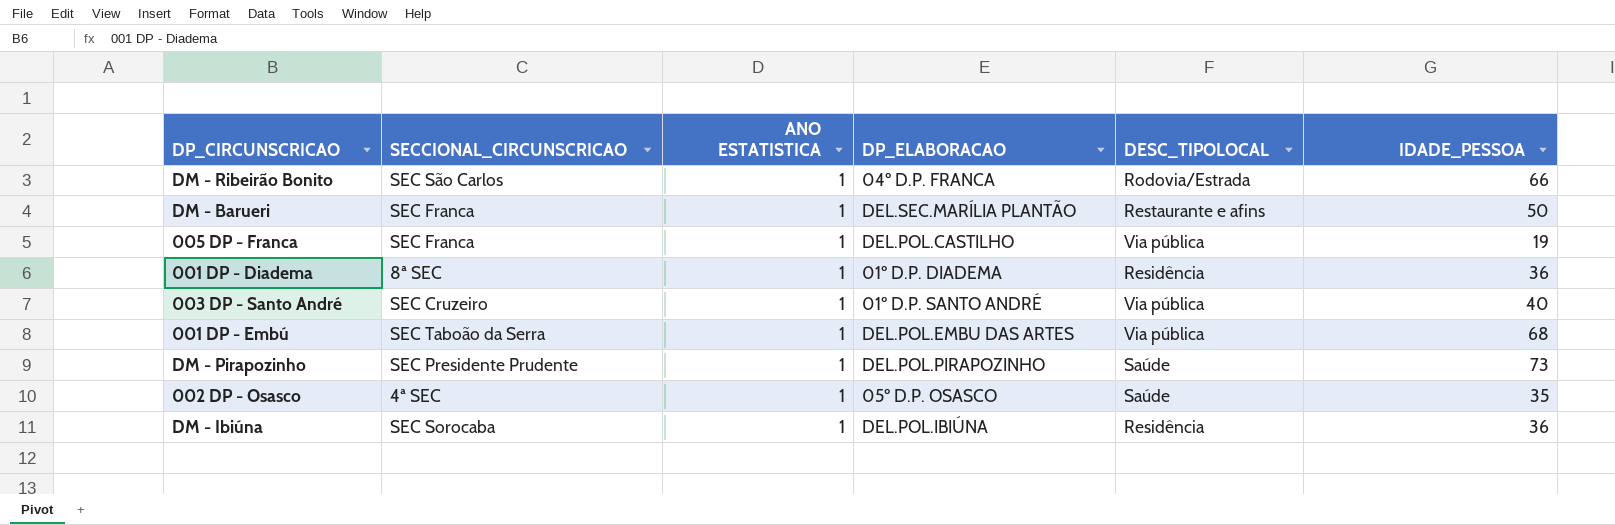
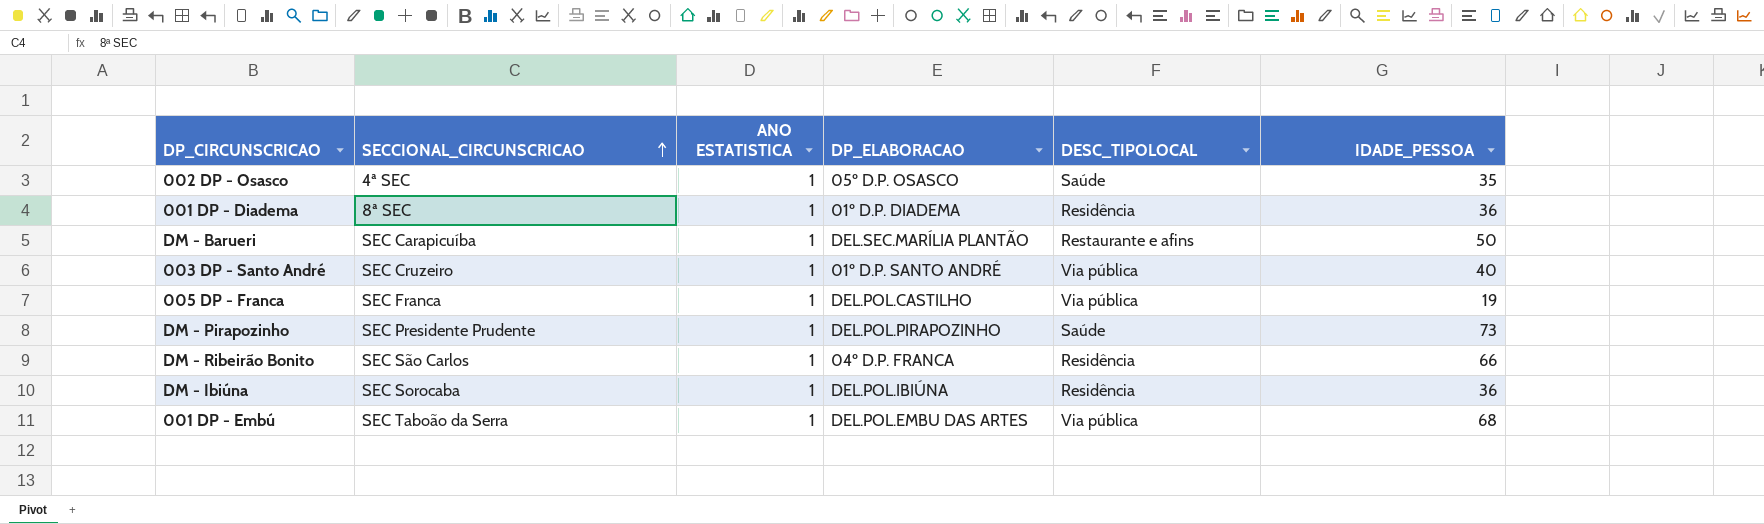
row order: none -> SECCIONAL_CIRCUNSCRICAO ascending
DM - Barueri | SECCIONAL_CIRCUNSCRICAO: SEC Franca -> SEC Carapicuíba
DM - Ribeirão Bonito | DESC_TIPOLOCAL: Rodovia/Estrada -> Residência

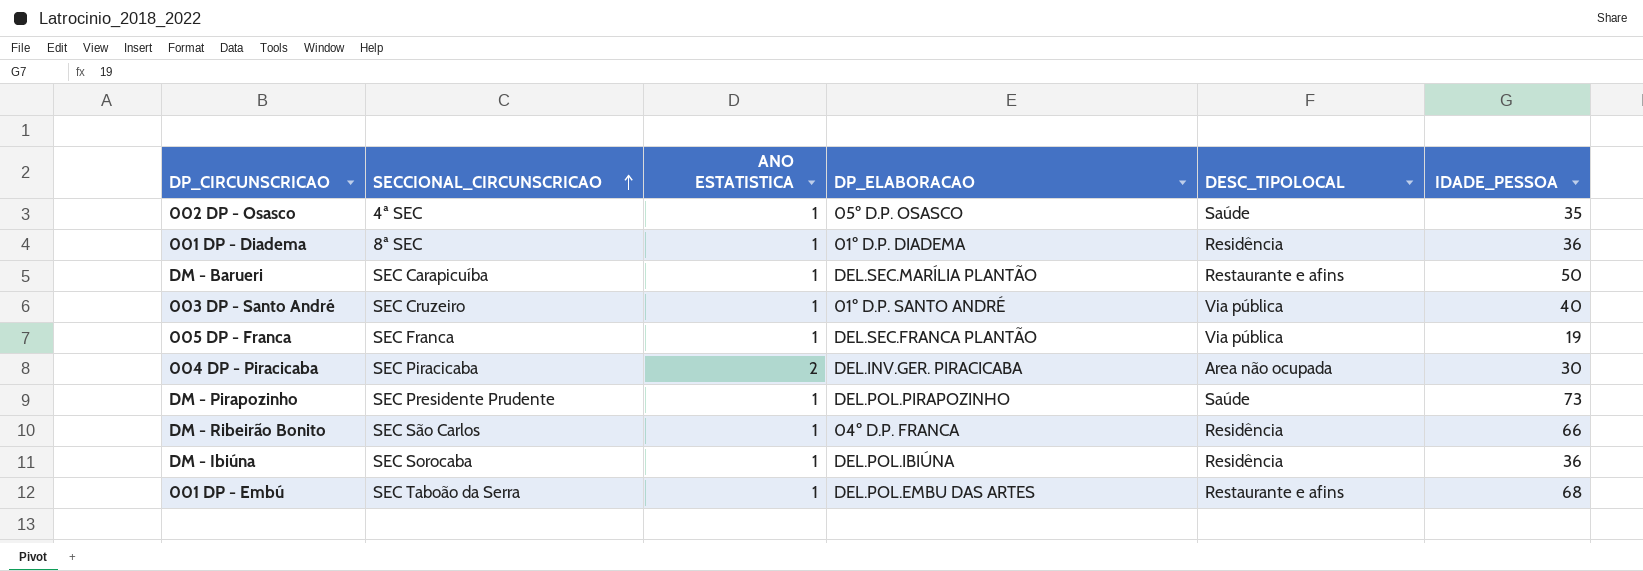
005 DP - Franca | DP_ELABORACAO: DEL.POL.CASTILHO -> DEL.SEC.FRANCA PLANTÃO
row 004 DP - Piracicaba: none -> SEC Piracicaba | 2 | DEL.INV.GER. PIRACICABA | Area não ocupada | 30
001 DP - Embú | DESC_TIPOLOCAL: Via pública -> Restaurante e afins

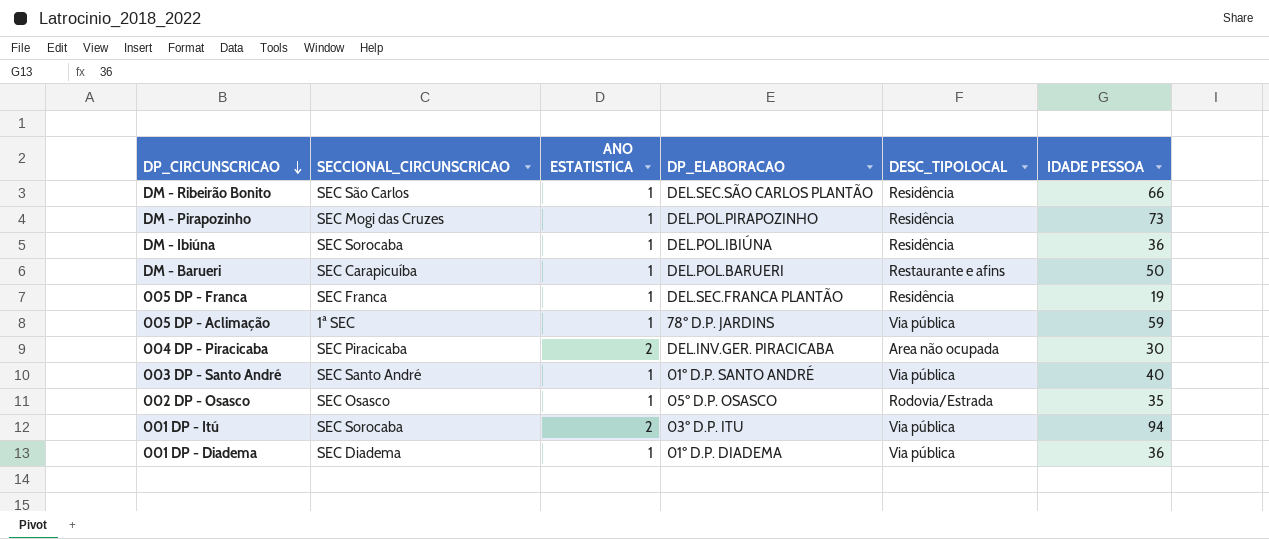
row order: SECCIONAL_CIRCUNSCRICAO ascending -> DP_CIRCUNSCRICAO descending
column name: IDADE_PESSOA -> IDADE PESSOA
row 001 DP - Embú: SEC Taboão da Serra | 1 | DEL.POL.EMBU DAS ARTES | Restaurante e afins | 68 -> none
DM - Ribeirão Bonito | DP_ELABORACAO: 04º D.P. FRANCA -> DEL.SEC.SÃO CARLOS PLANTÃO
DM - Pirapozinho | SECCIONAL_CIRCUNSCRICAO: SEC Presidente Prudente -> SEC Mogi das Cruzes
DM - Pirapozinho | DESC_TIPOLOCAL: Saúde -> Residência
DM - Barueri | DP_ELABORACAO: DEL.SEC.MARÍLIA PLANTÃO -> DEL.POL.BARUERI
005 DP - Franca | DESC_TIPOLOCAL: Via pública -> Residência
row 005 DP - Aclimação: none -> 1ª SEC | 1 | 78º D.P. JARDINS | Via pública | 59
003 DP - Santo André | SECCIONAL_CIRCUNSCRICAO: SEC Cruzeiro -> SEC Santo André
002 DP - Osasco | SECCIONAL_CIRCUNSCRICAO: 4ª SEC -> SEC Osasco
002 DP - Osasco | DESC_TIPOLOCAL: Saúde -> Rodovia/Estrada
row 001 DP - Itú: none -> SEC Sorocaba | 2 | 03º D.P. ITU | Via pública | 94
001 DP - Diadema | SECCIONAL_CIRCUNSCRICAO: 8ª SEC -> SEC Diadema
001 DP - Diadema | DESC_TIPOLOCAL: Residência -> Via pública

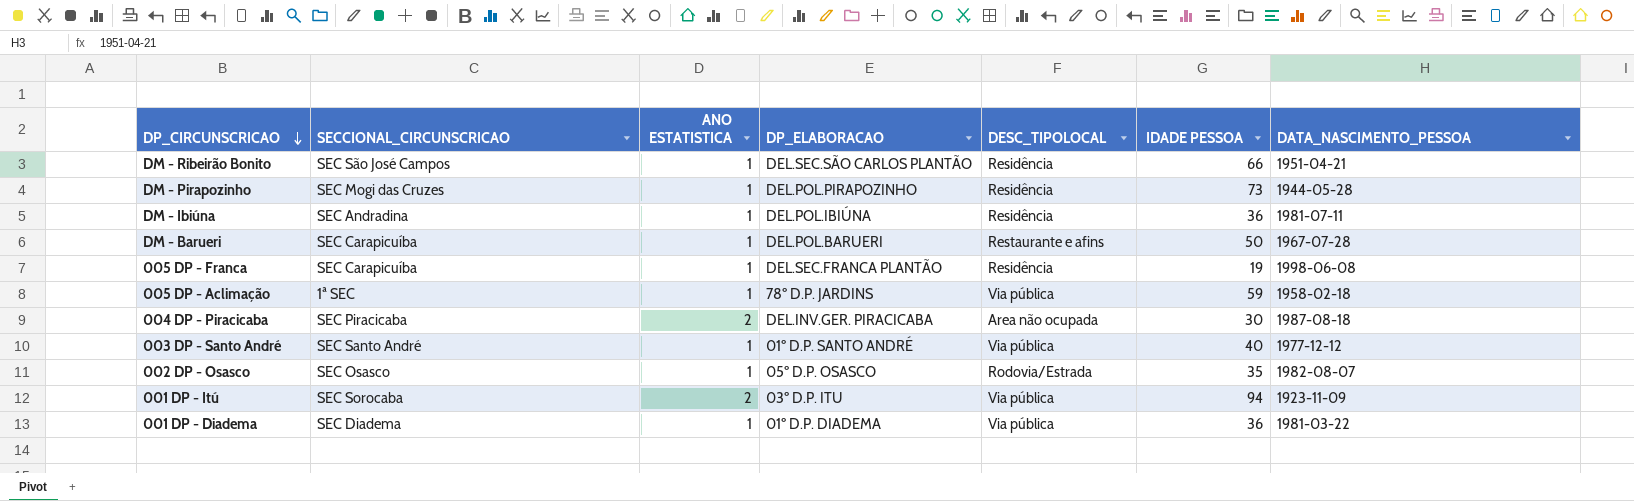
column DATA_NASCIMENTO_PESSOA | position: none -> 7
DM - Ribeirão Bonito | SECCIONAL_CIRCUNSCRICAO: SEC São Carlos -> SEC São José Campos
DM - Ibiúna | SECCIONAL_CIRCUNSCRICAO: SEC Sorocaba -> SEC Andradina
005 DP - Franca | SECCIONAL_CIRCUNSCRICAO: SEC Franca -> SEC Carapicuíba

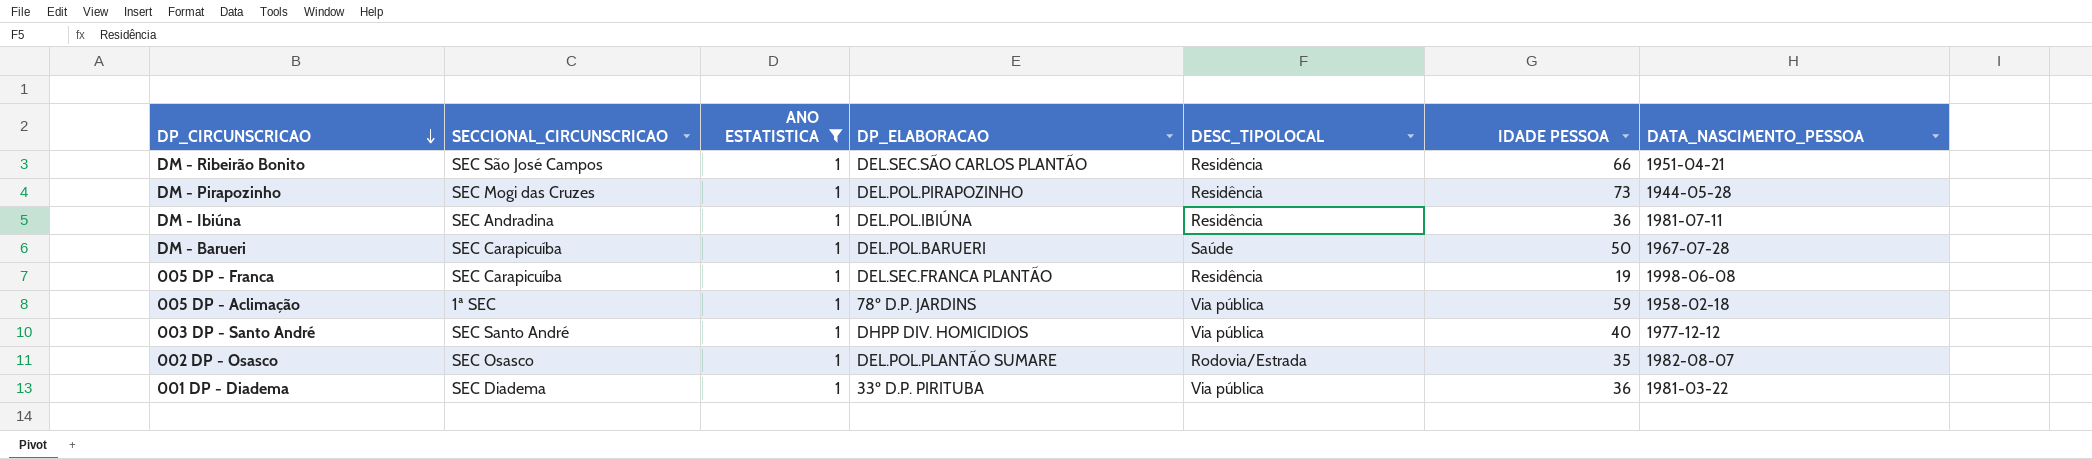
filter: none -> ANO ESTATISTICA = 1
DM - Barueri | DESC_TIPOLOCAL: Restaurante e afins -> Saúde
003 DP - Santo André | DP_ELABORACAO: 01º D.P. SANTO ANDRÉ -> DHPP DIV. HOMICIDIOS
002 DP - Osasco | DP_ELABORACAO: 05º D.P. OSASCO -> DEL.POL.PLANTÃO SUMARE
001 DP - Diadema | DP_ELABORACAO: 01º D.P. DIADEMA -> 33º D.P. PIRITUBA

